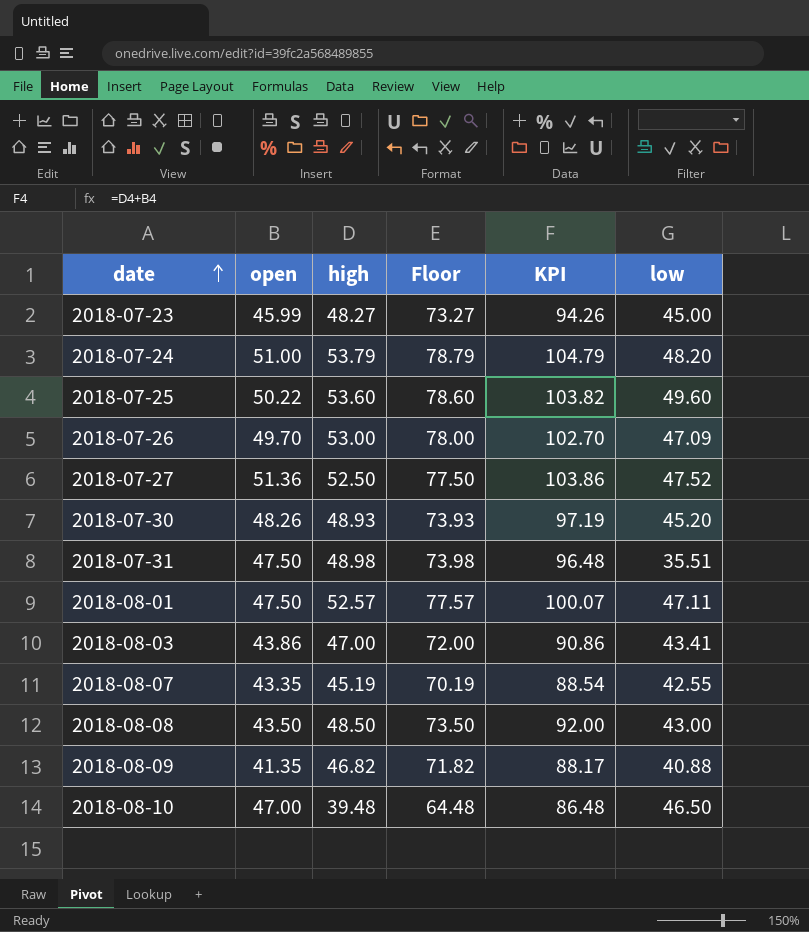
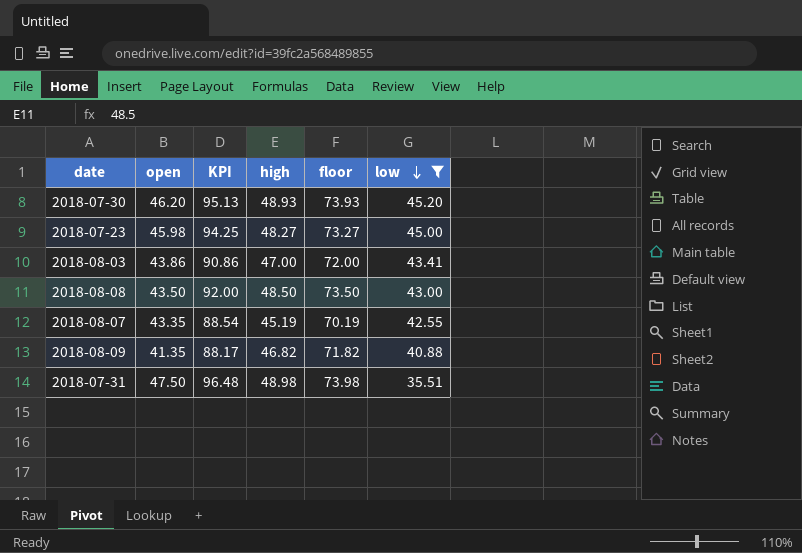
filter: none -> low <= 45.20
row order: date ascending -> low descending
column KPI | position: 5 -> 3
column name: Floor -> floor
2018-07-30 | open: 48.26 -> 46.20
2018-07-30 | KPI: 97.19 -> 95.13
2018-07-23 | open: 45.99 -> 45.98
2018-07-23 | KPI: 94.26 -> 94.25

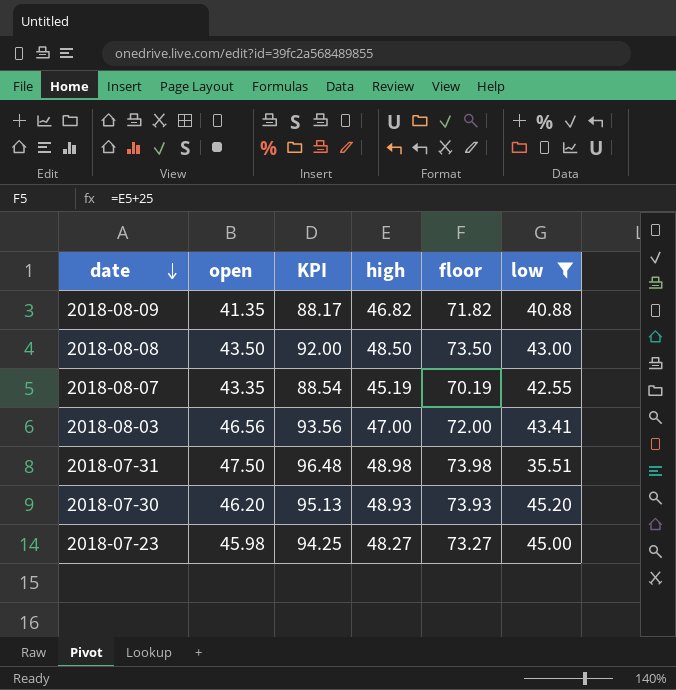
row order: low descending -> date descending
2018-08-03 | open: 43.86 -> 46.56
2018-08-03 | KPI: 90.86 -> 93.56

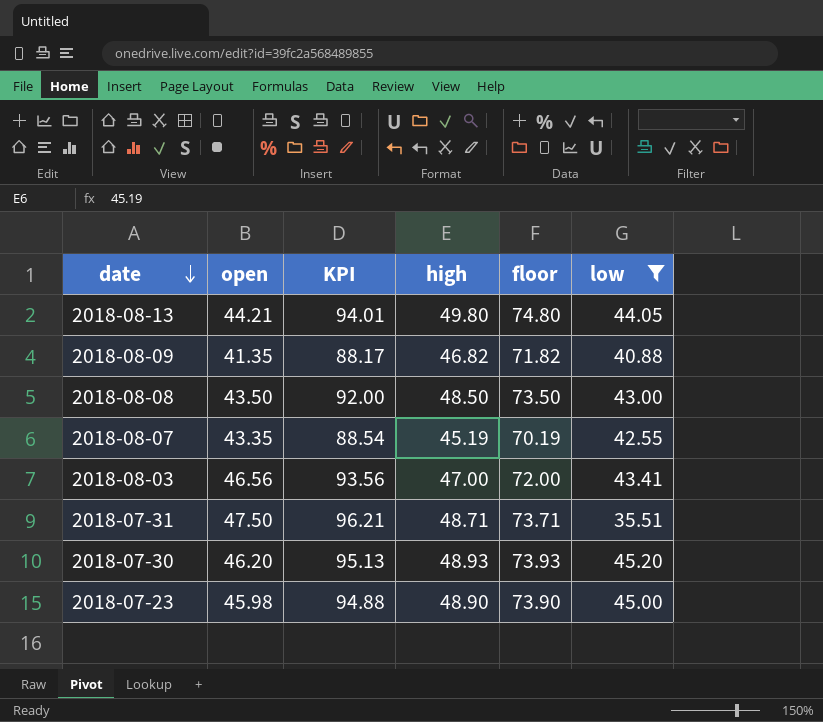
row 2018-08-13: none -> 44.21 | 94.01 | 49.80 | 74.80 | 44.05
2018-07-31 | KPI: 96.48 -> 96.21
2018-07-31 | high: 48.98 -> 48.71
2018-07-31 | floor: 73.98 -> 73.71
2018-07-23 | KPI: 94.25 -> 94.88
2018-07-23 | high: 48.27 -> 48.90
2018-07-23 | floor: 73.27 -> 73.90

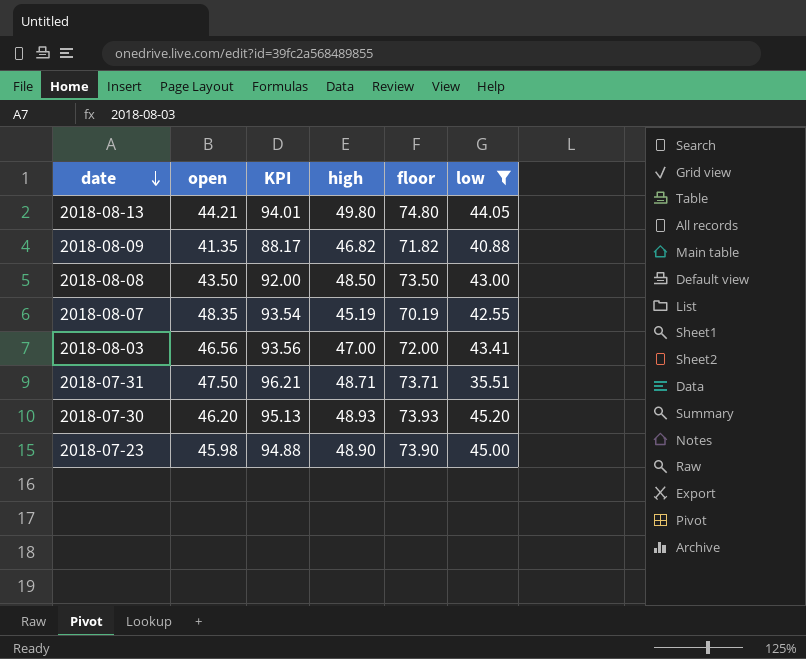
2018-08-07 | open: 43.35 -> 48.35
2018-08-07 | KPI: 88.54 -> 93.54

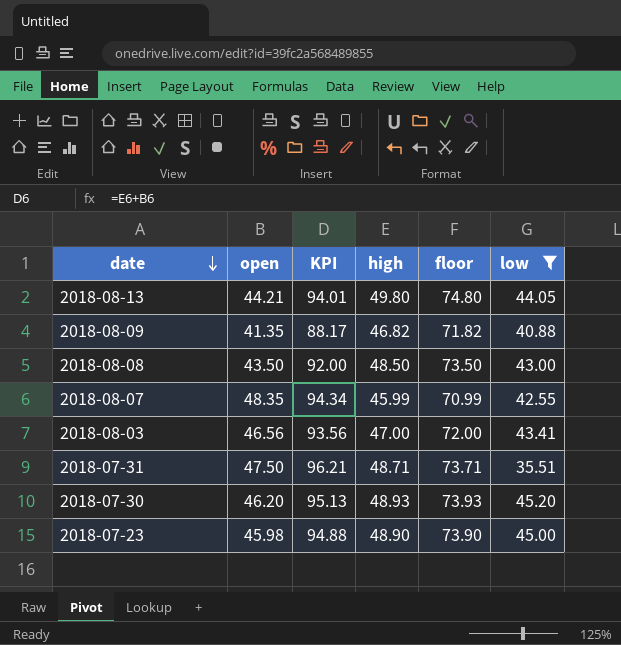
2018-08-07 | KPI: 93.54 -> 94.34
2018-08-07 | high: 45.19 -> 45.99
2018-08-07 | floor: 70.19 -> 70.99

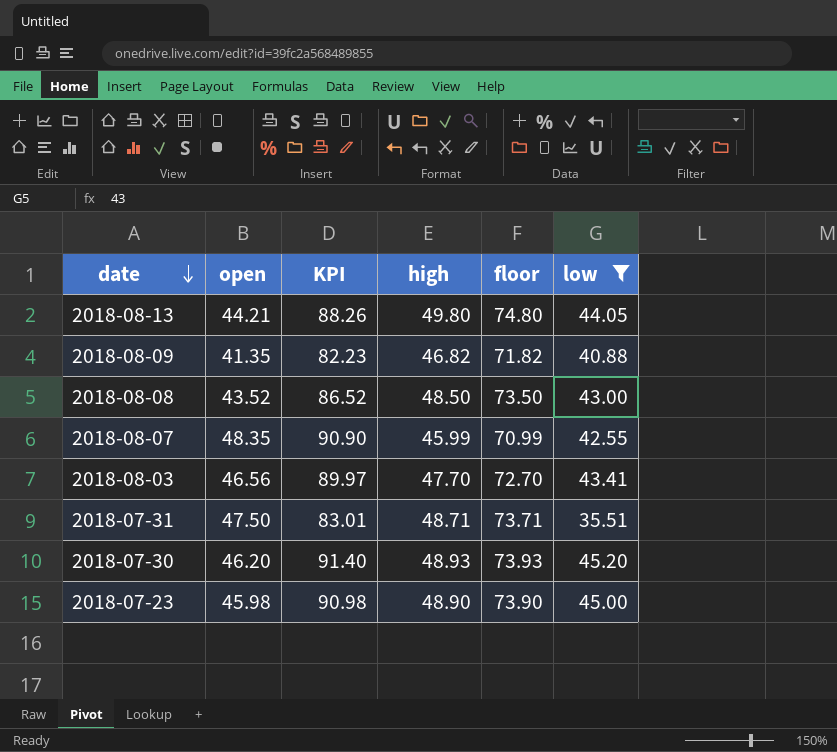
column KPI | formula: [open] + [high] -> [open] + [low]
2018-08-08 | open: 43.50 -> 43.52
2018-08-03 | high: 47.00 -> 47.70
2018-08-03 | floor: 72.00 -> 72.70

